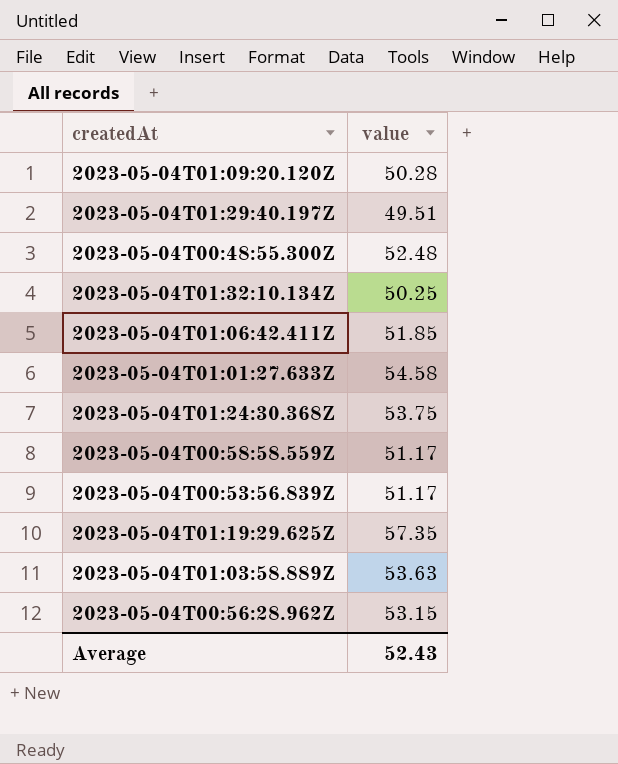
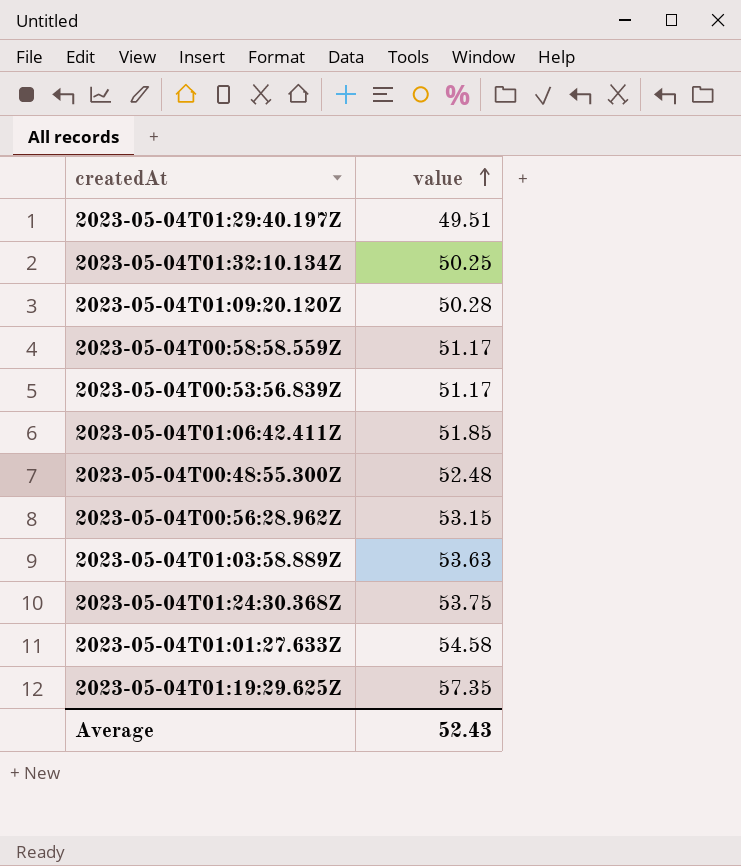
row order: none -> value ascending

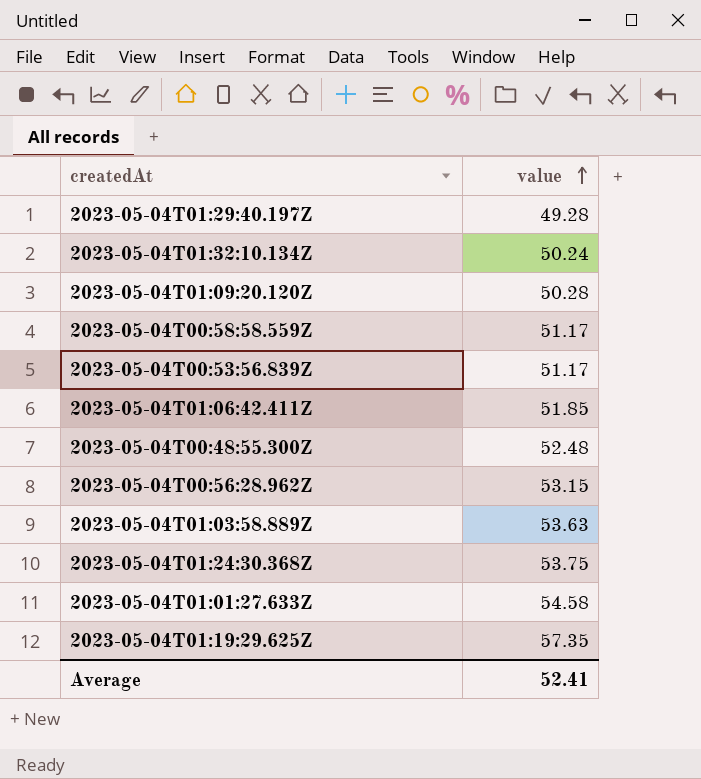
2023-05-04T01:29:40.197Z | value: 49.51 -> 49.28
2023-05-04T01:32:10.134Z | value: 50.25 -> 50.24
Average | value: 52.43 -> 52.41

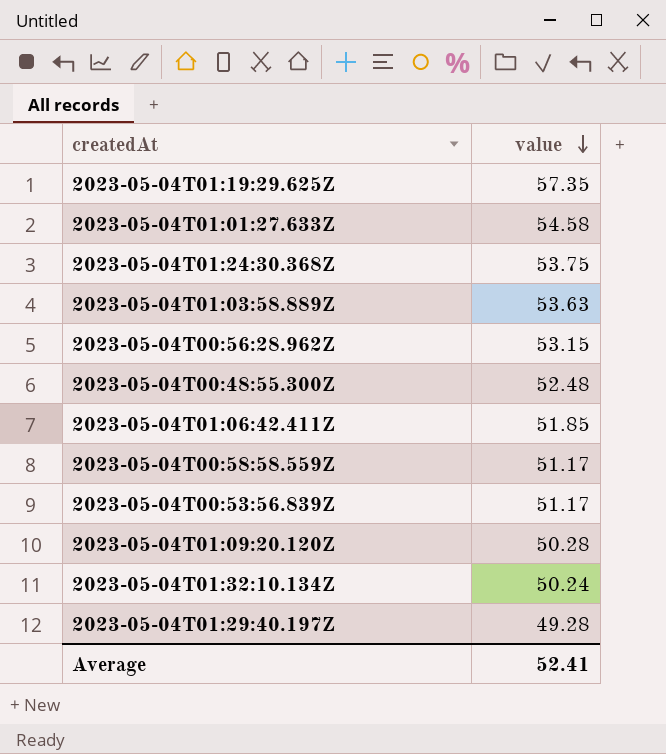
row order: value ascending -> value descending

